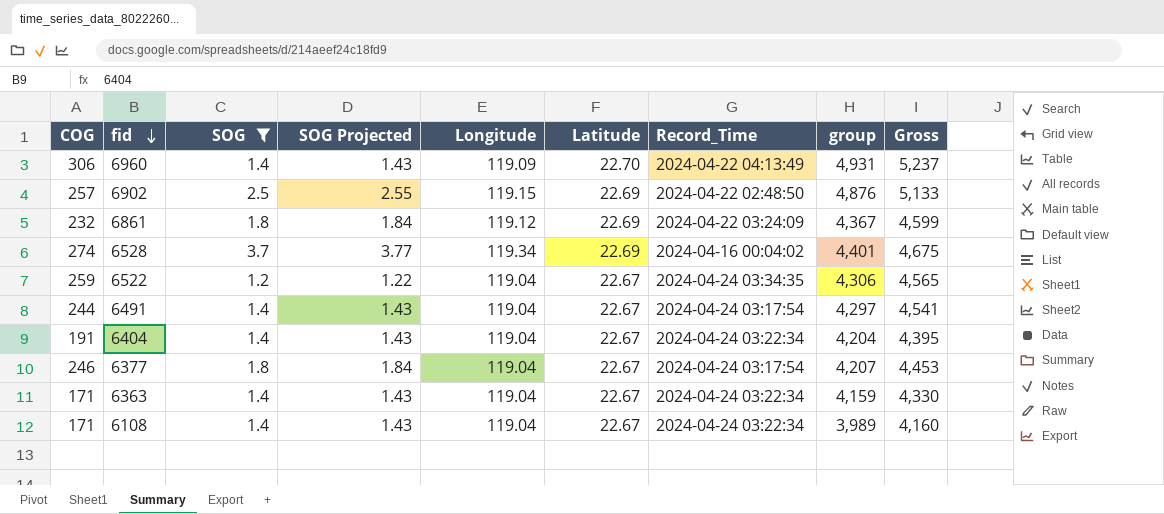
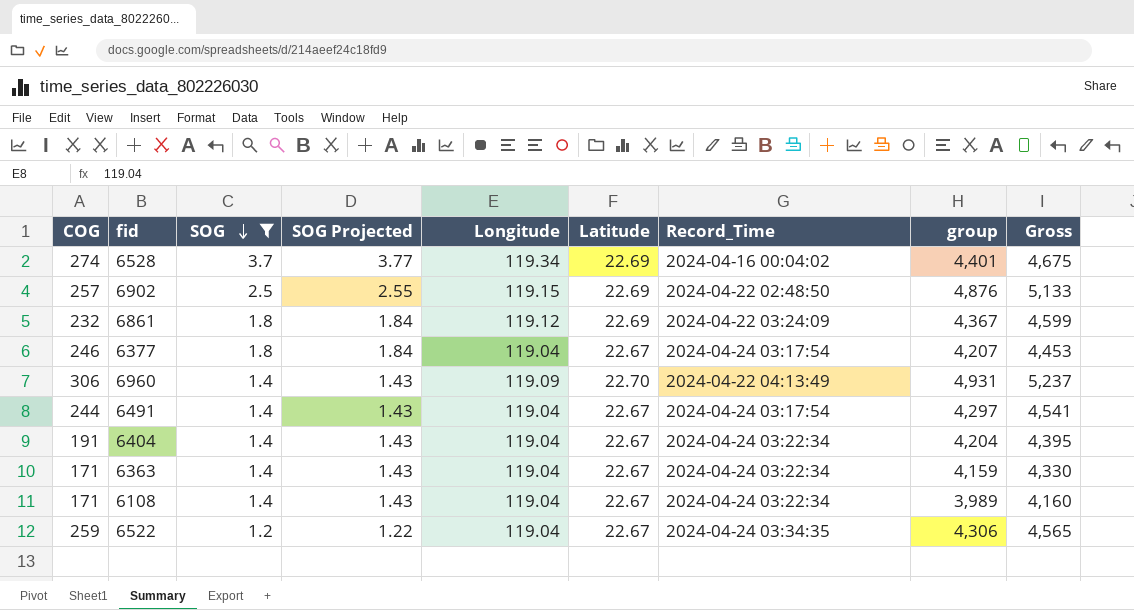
row order: fid descending -> SOG descending

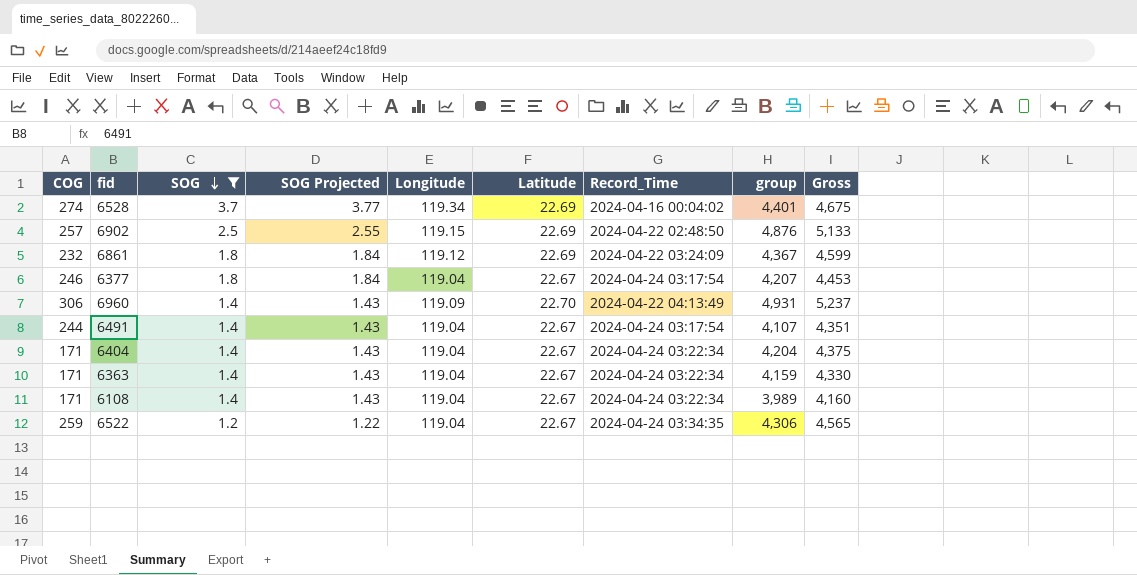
6491 | group: 4,297 -> 4,107
6491 | Gross: 4,541 -> 4,351
6404 | COG: 191 -> 171
6404 | Gross: 4,395 -> 4,375

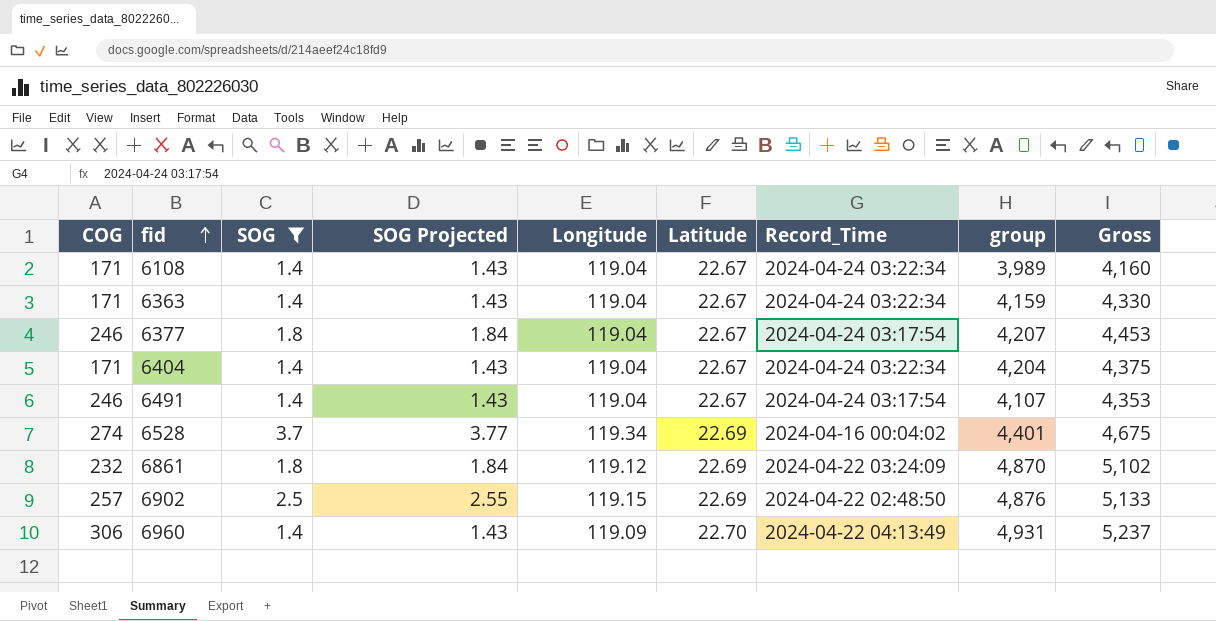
row order: SOG descending -> fid ascending
row 6522: 259 | 1.2 | 1.22 | 119.04 | 22.67 | 2024-04-24 03:34:35 | 4,306 | 4,565 -> none
6491 | COG: 244 -> 246
6491 | Gross: 4,351 -> 4,353
6861 | group: 4,367 -> 4,870
6861 | Gross: 4,599 -> 5,102

